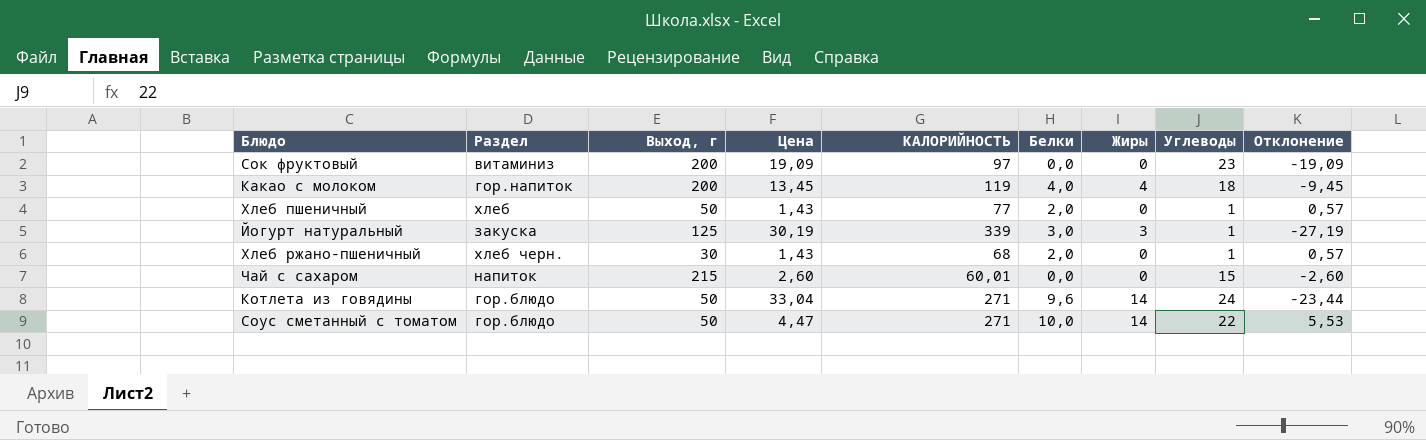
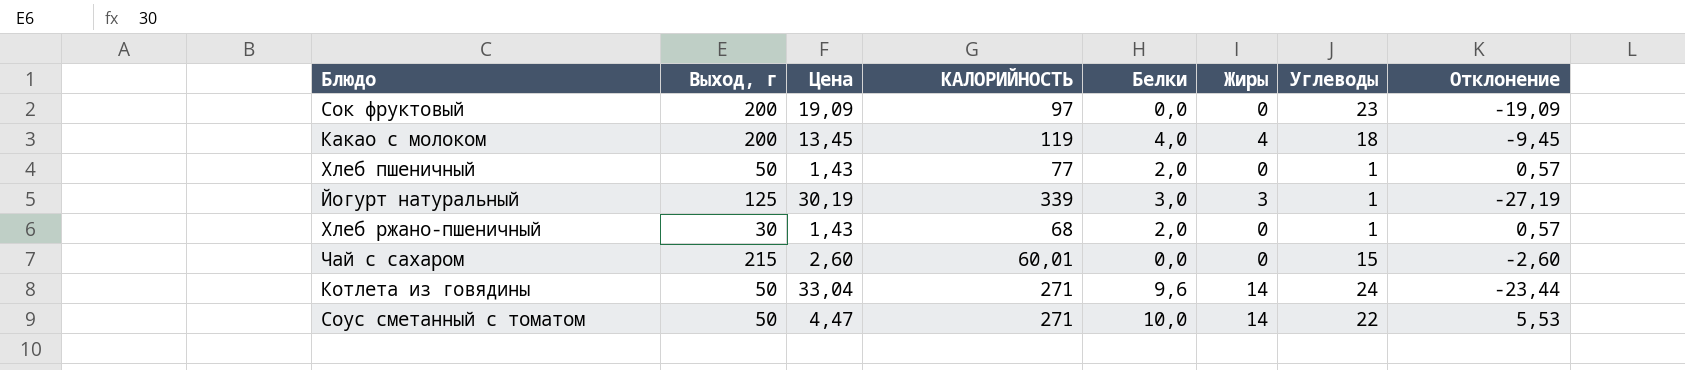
column Раздел | position: 2 -> none

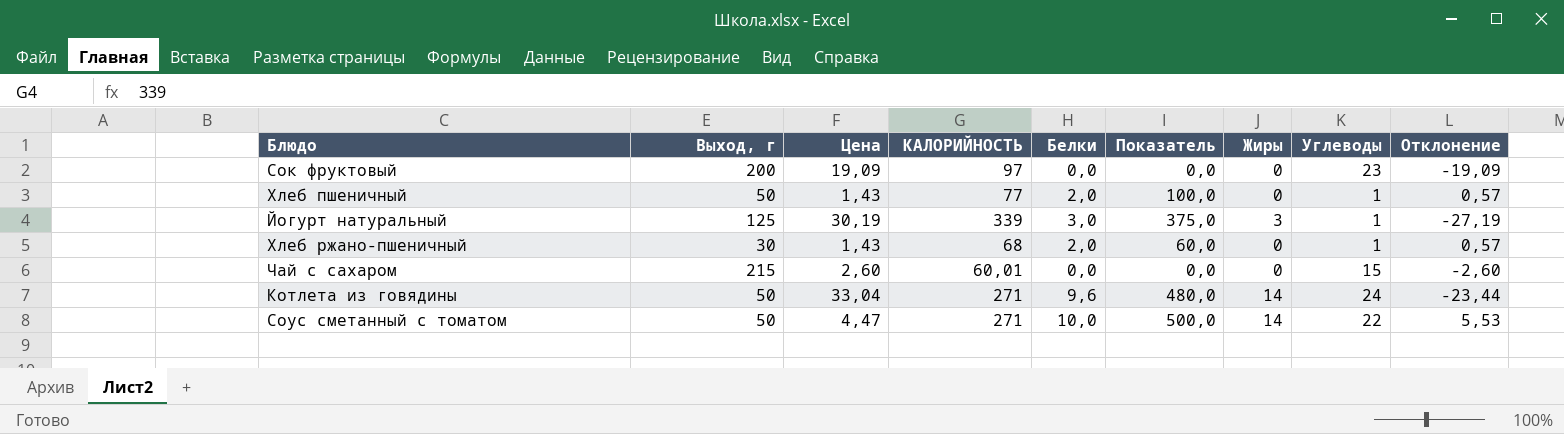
column Показатель | formula: none -> [Выход, г] * [Белки]
row Какао с молоком: 200 | 13,45 | 119 | 4,0 | 4 | 18 | -9,45 -> none

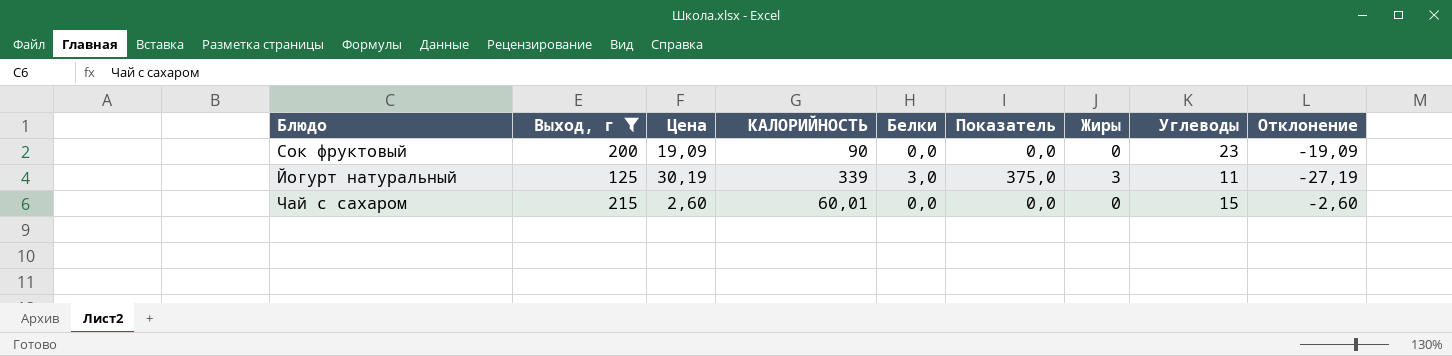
filter: none -> Выход, г >= 125
Сок фруктовый | КАЛОРИЙНОСТЬ: 97 -> 90
Йогурт натуральный | Углеводы: 1 -> 11

